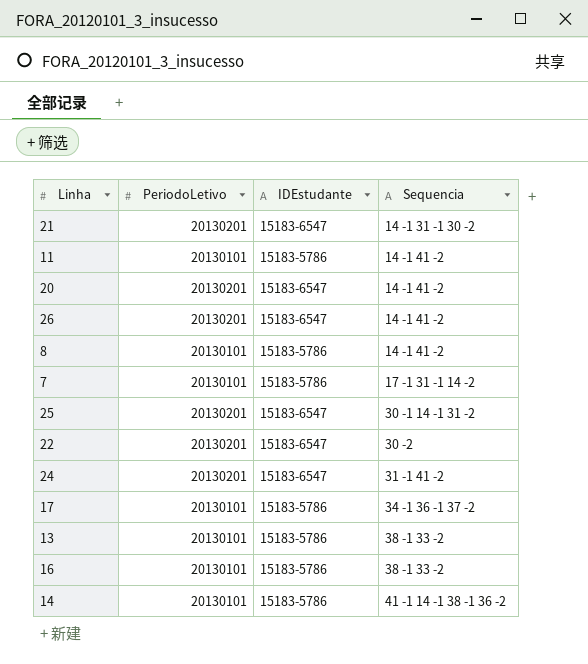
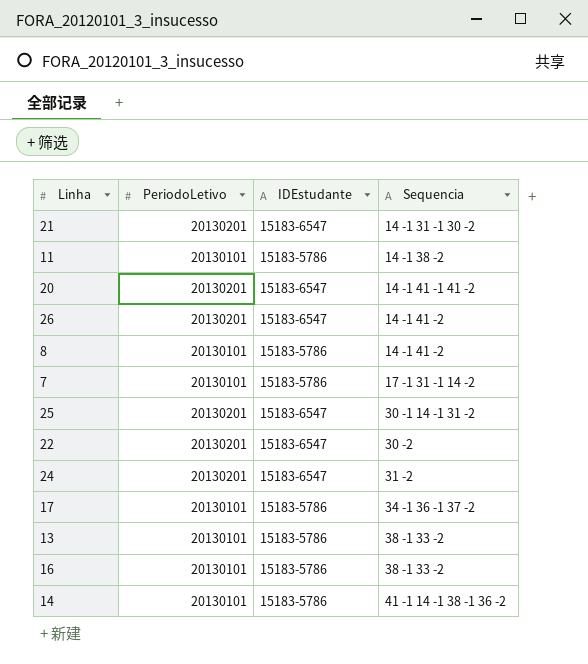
11 | Sequencia: 14 -1 41 -2 -> 14 -1 38 -2
20 | Sequencia: 14 -1 41 -2 -> 14 -1 41 -1 41 -2
24 | Sequencia: 31 -1 41 -2 -> 31 -2

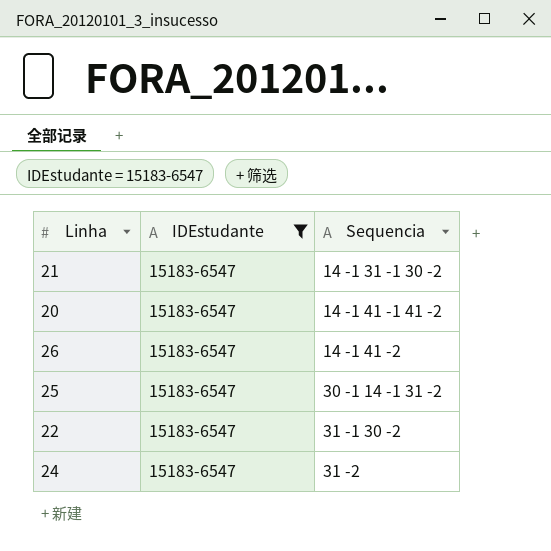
filter: none -> IDEstudante = 15183-6547
column PeriodoLetivo | position: 2 -> none
22 | Sequencia: 30 -2 -> 31 -1 30 -2

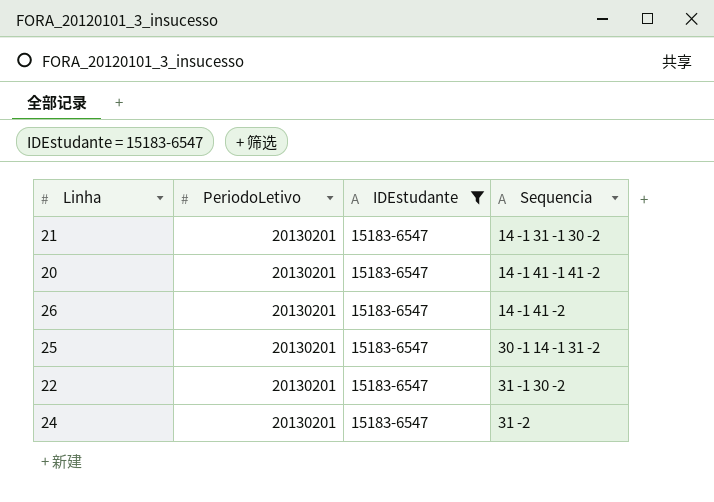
column PeriodoLetivo | position: none -> 2

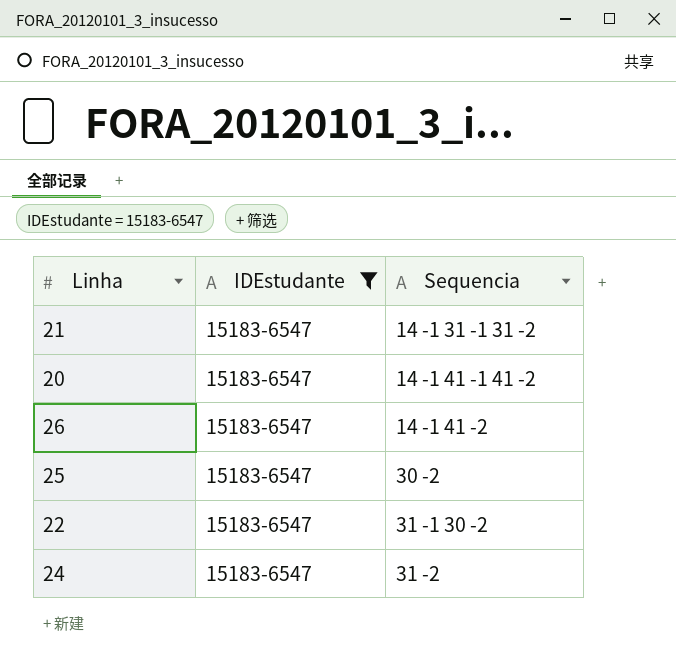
column PeriodoLetivo | position: 2 -> none
21 | Sequencia: 14 -1 31 -1 30 -2 -> 14 -1 31 -1 31 -2
25 | Sequencia: 30 -1 14 -1 31 -2 -> 30 -2

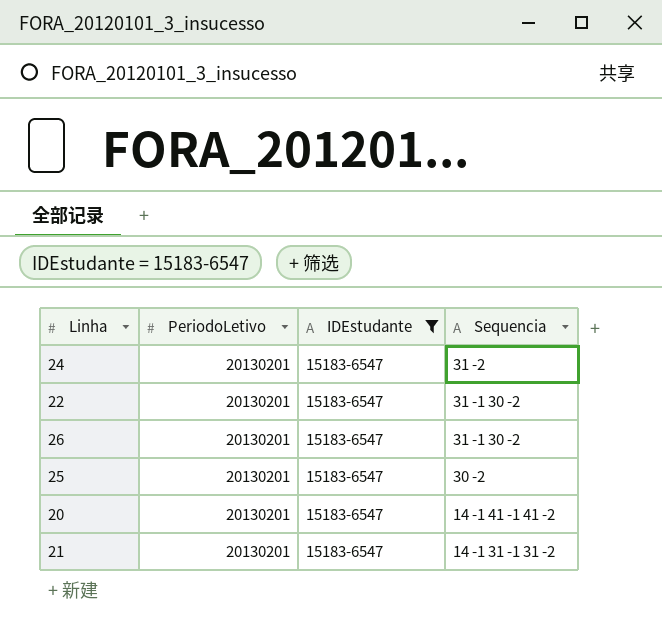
row order: Sequencia ascending -> Sequencia descending
column PeriodoLetivo | position: none -> 2
26 | Sequencia: 14 -1 41 -2 -> 31 -1 30 -2

